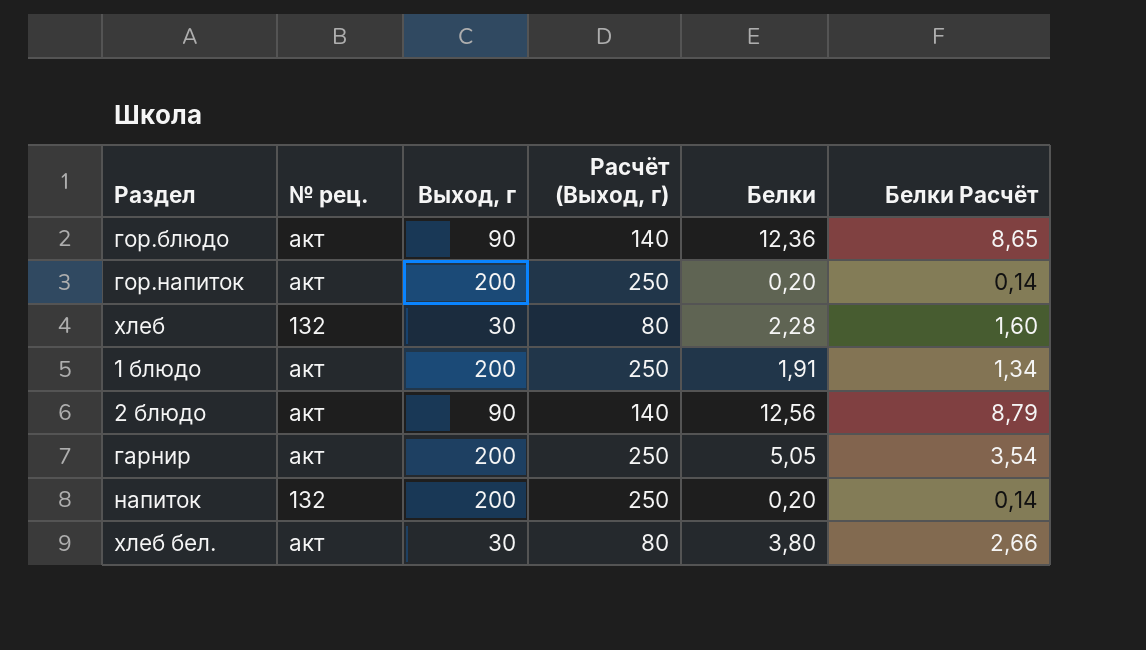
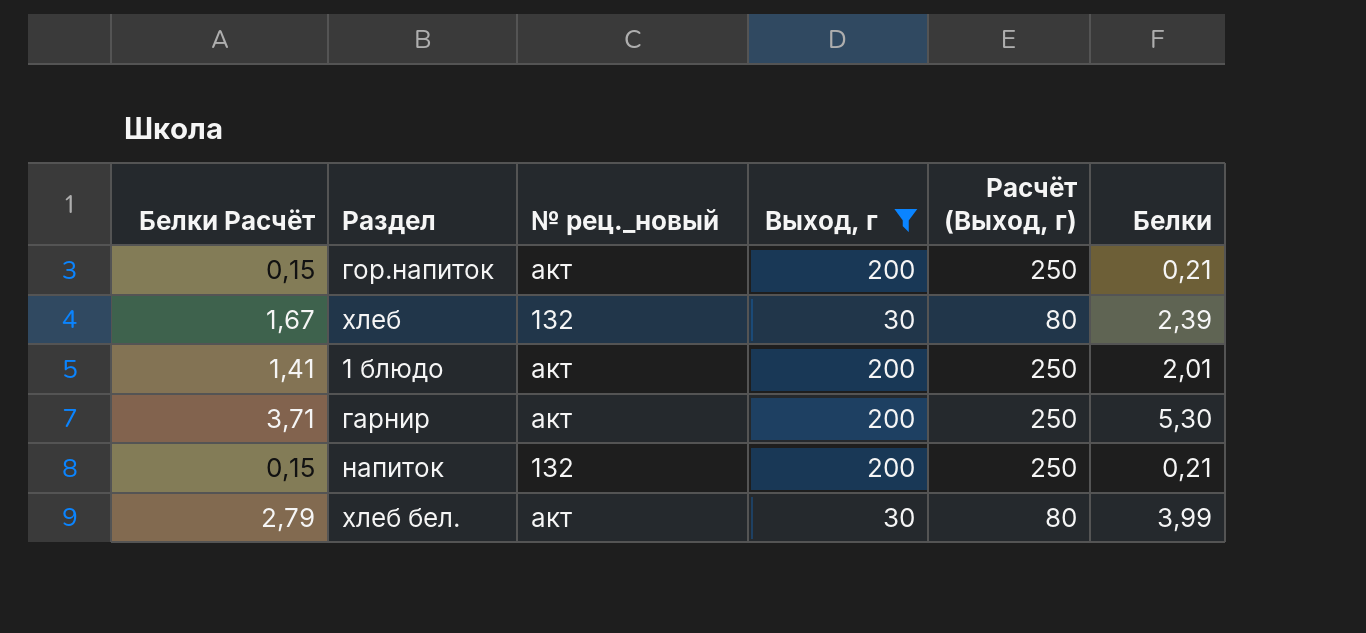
filter: none -> Выход, г != 90
column Белки Расчёт | position: 6 -> 1
column name: № рец. -> № рец._новый
гор.напиток | Белки Расчёт: 0,14 -> 0,15
гор.напиток | Белки: 0,20 -> 0,21
хлеб | Белки Расчёт: 1,60 -> 1,67
хлеб | Белки: 2,28 -> 2,39
1 блюдо | Белки Расчёт: 1,34 -> 1,41
1 блюдо | Белки: 1,91 -> 2,01
гарнир | Белки Расчёт: 3,54 -> 3,71
гарнир | Белки: 5,05 -> 5,30
напиток | Белки Расчёт: 0,14 -> 0,15
напиток | Белки: 0,20 -> 0,21
хлеб бел. | Белки Расчёт: 2,66 -> 2,79
хлеб бел. | Белки: 3,80 -> 3,99

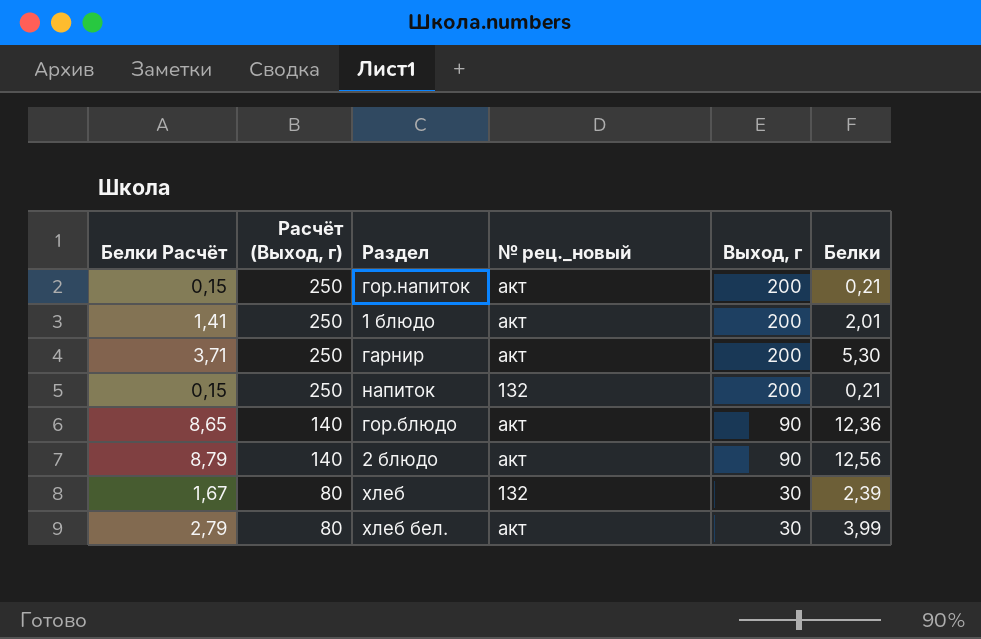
filter: Выход, г != 90 -> none
row order: none -> Расчёт (Выход, г) descending
column Расчёт (Выход, г) | position: 5 -> 2

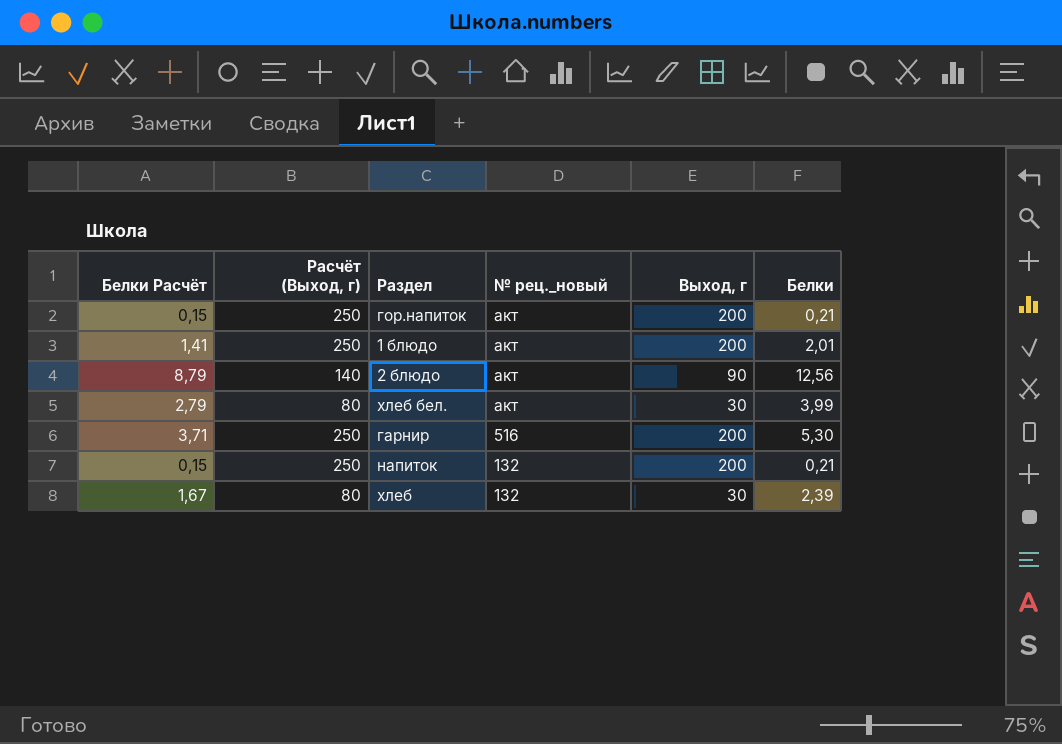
row order: Расчёт (Выход, г) descending -> № рец._новый descending
row гор.блюдо: 8,65 | 140 | акт | 90 | 12,36 -> none
гарнир | № рец._новый: акт -> 516

